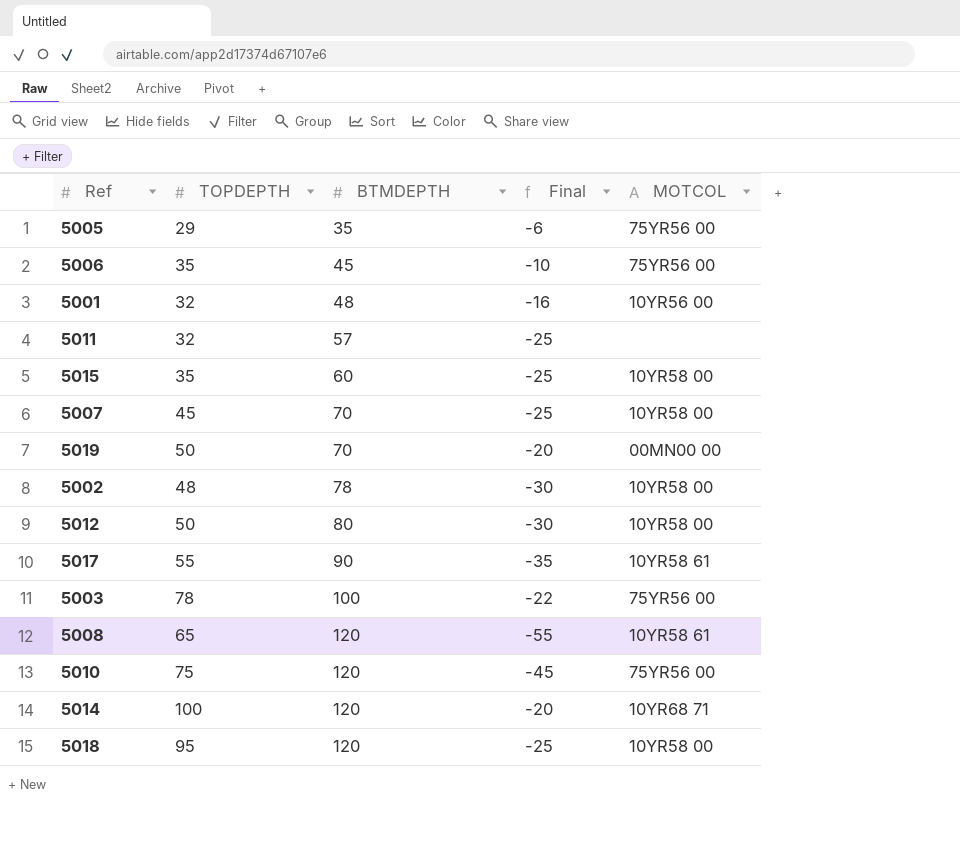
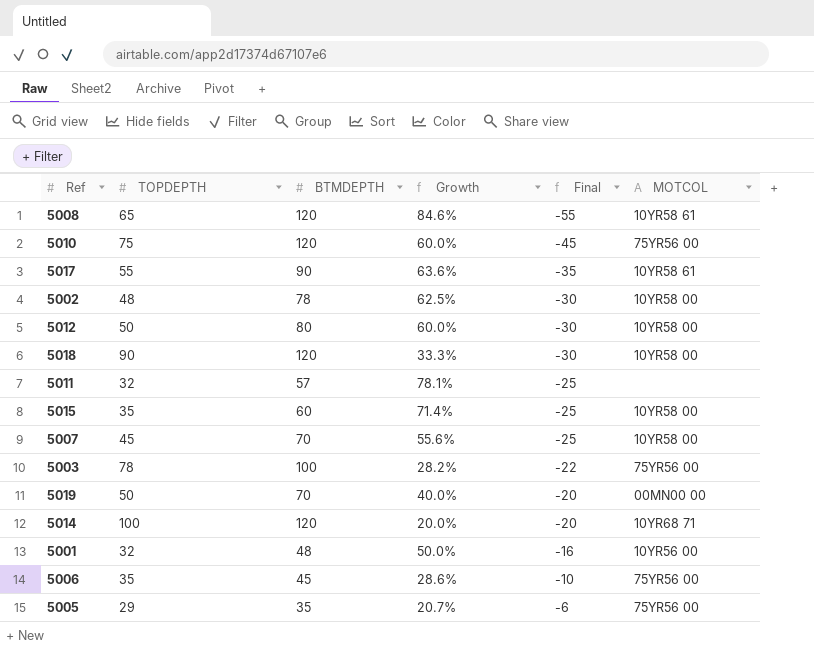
row order: BTMDEPTH ascending -> Final ascending
column Growth | formula: none -> ([BTMDEPTH] - [TOPDEPTH]) / [TOPDEPTH]
5018 | TOPDEPTH: 95 -> 90
5018 | Final: -25 -> -30

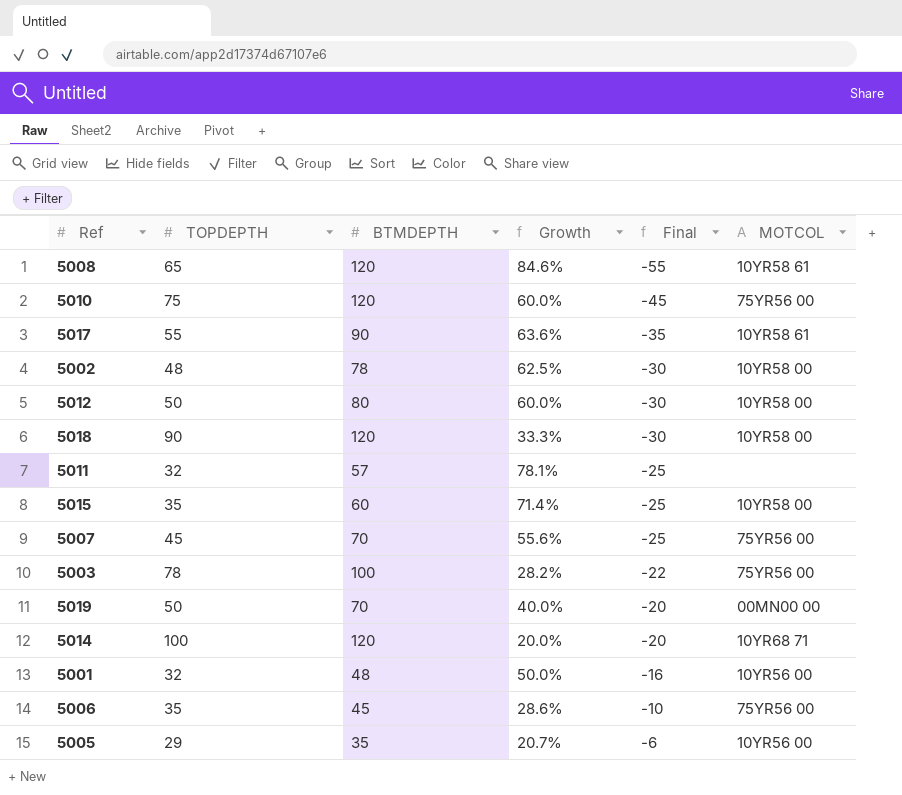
5007 | MOTCOL: 10YR58 00 -> 75YR56 00
5005 | MOTCOL: 75YR56 00 -> 10YR56 00

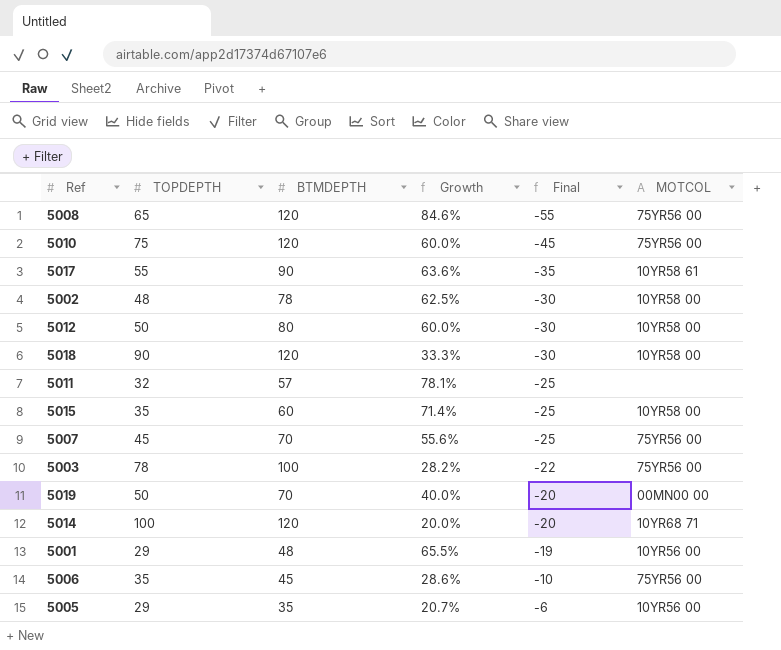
5008 | MOTCOL: 10YR58 61 -> 75YR56 00
5001 | TOPDEPTH: 32 -> 29
5001 | Growth: 50.0% -> 65.5%
5001 | Final: -16 -> -19

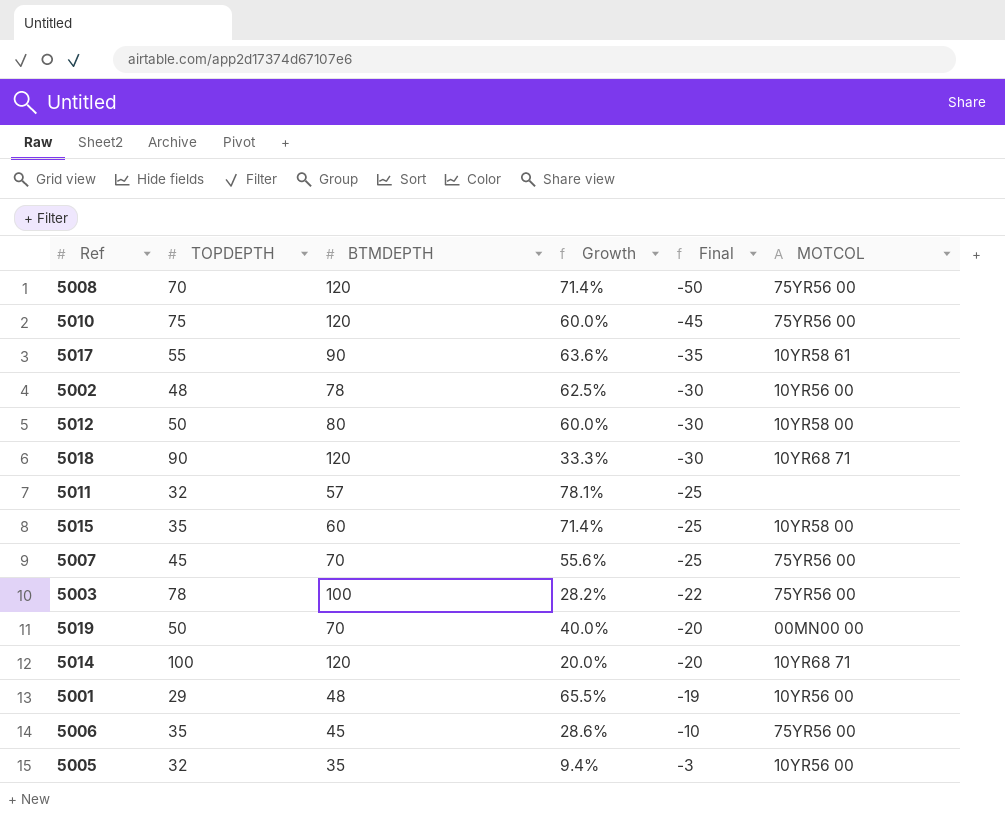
5008 | TOPDEPTH: 65 -> 70
5008 | Growth: 84.6% -> 71.4%
5008 | Final: -55 -> -50
5002 | MOTCOL: 10YR58 00 -> 10YR56 00
5018 | MOTCOL: 10YR58 00 -> 10YR68 71
5005 | TOPDEPTH: 29 -> 32
5005 | Growth: 20.7% -> 9.4%
5005 | Final: -6 -> -3

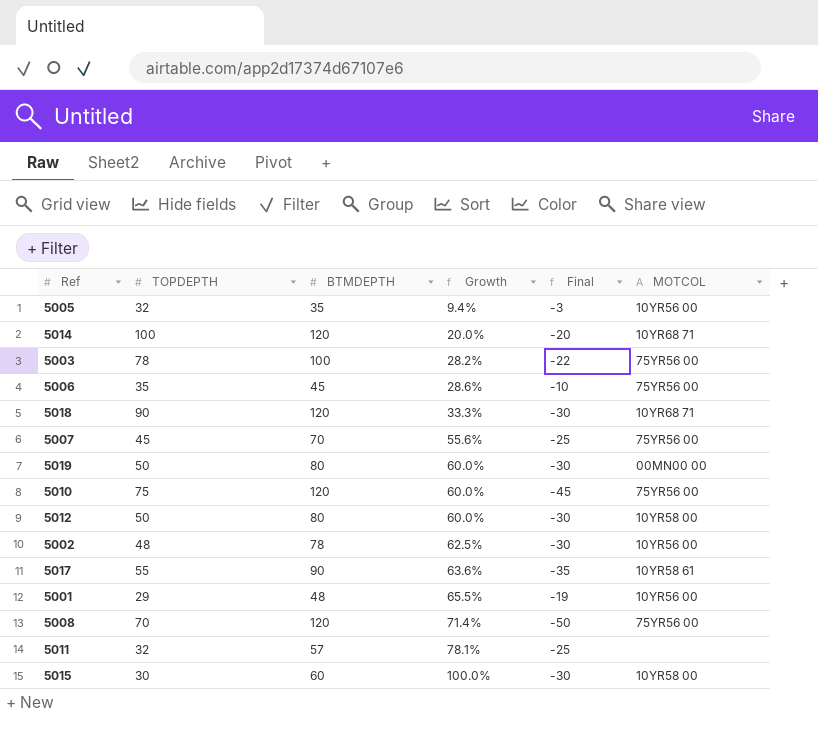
row order: Final ascending -> Growth ascending
5019 | BTMDEPTH: 70 -> 80
5019 | Growth: 40.0% -> 60.0%
5019 | Final: -20 -> -30
5015 | TOPDEPTH: 35 -> 30
5015 | Growth: 71.4% -> 100.0%
5015 | Final: -25 -> -30

